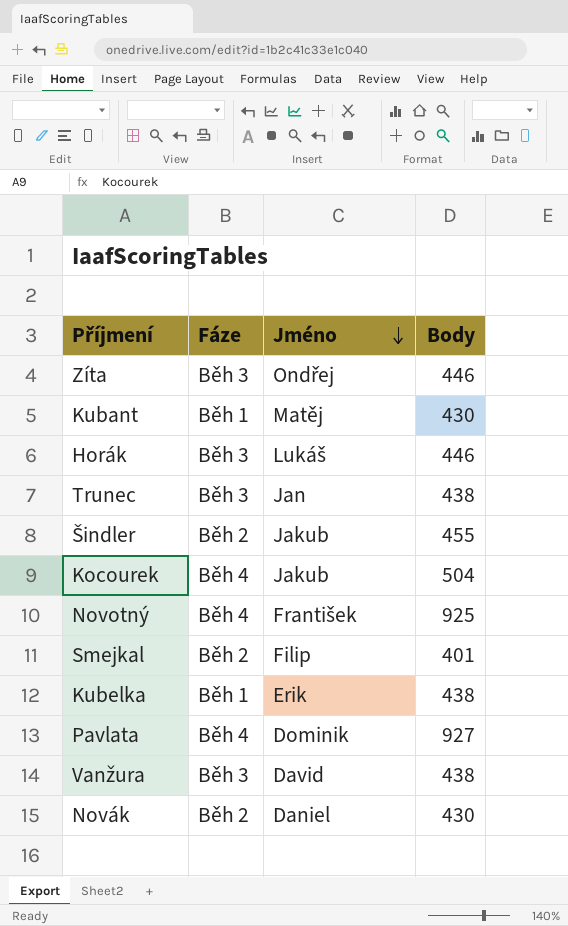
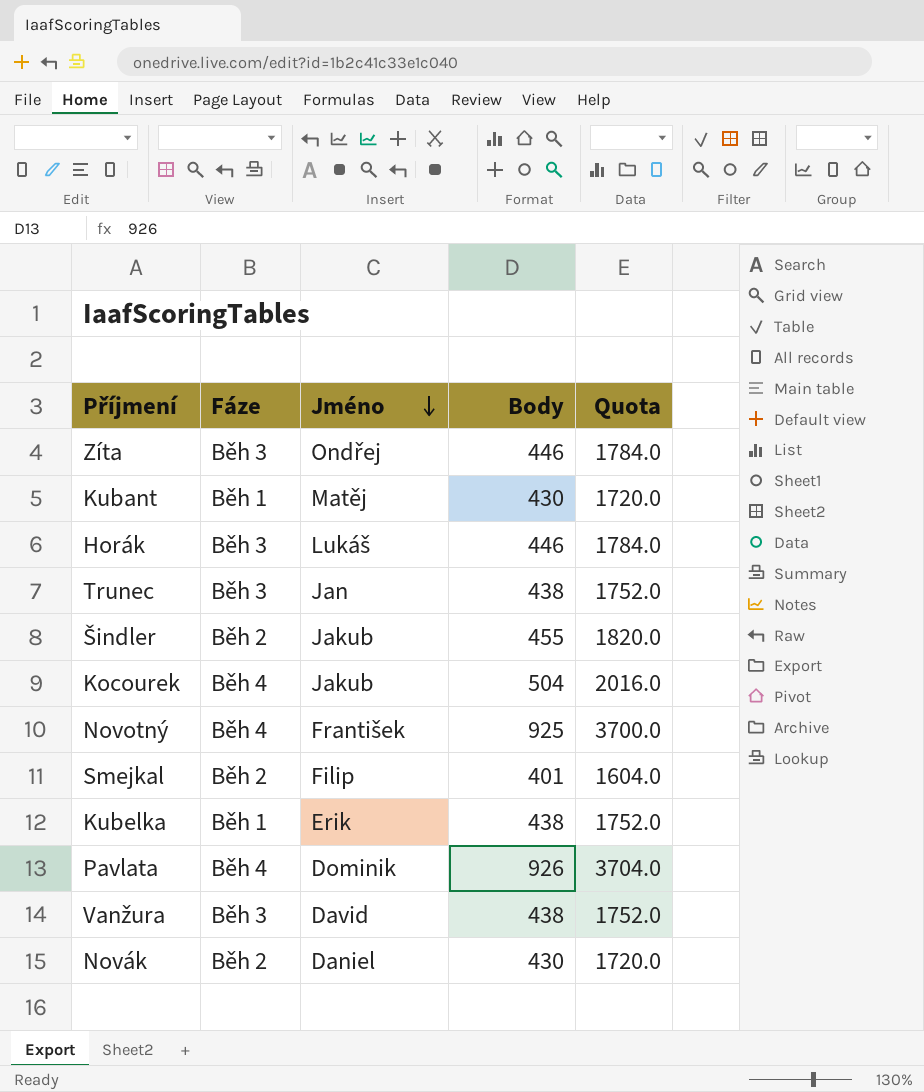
column Quota | formula: none -> [Body] * 4
Pavlata | Body: 927 -> 926

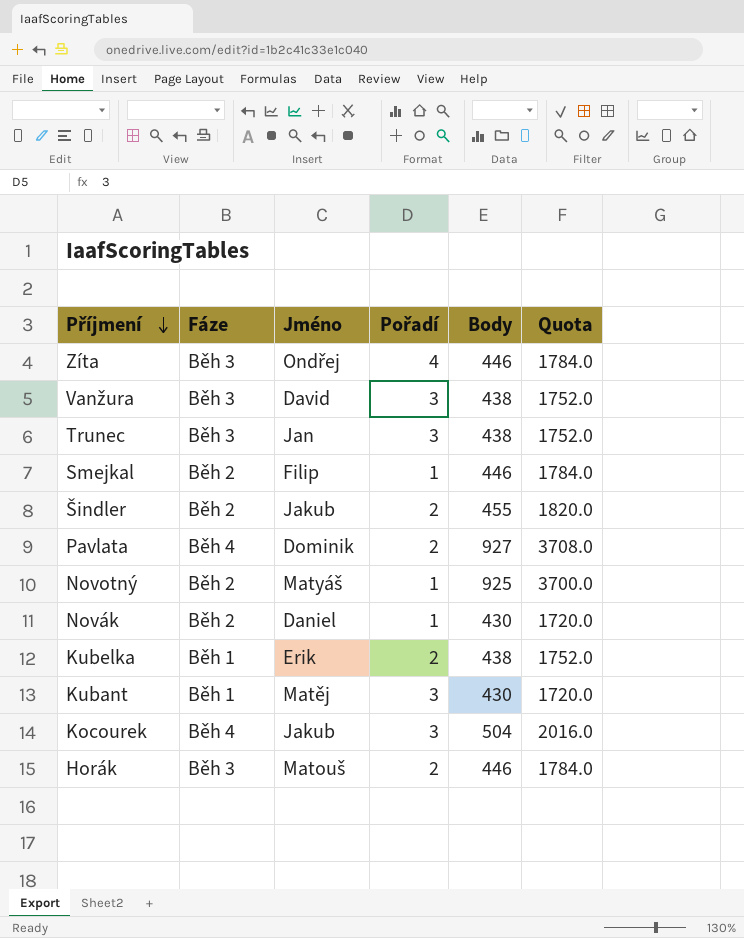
row order: Jméno descending -> Příjmení descending
column Pořadí | position: none -> 4
Smejkal | Body: 401 -> 446
Smejkal | Quota: 1604.0 -> 1784.0
Pavlata | Body: 926 -> 927
Pavlata | Quota: 3704.0 -> 3708.0
Novotný | Fáze: Běh 4 -> Běh 2
Novotný | Jméno: František -> Matyáš
Horák | Jméno: Lukáš -> Matouš

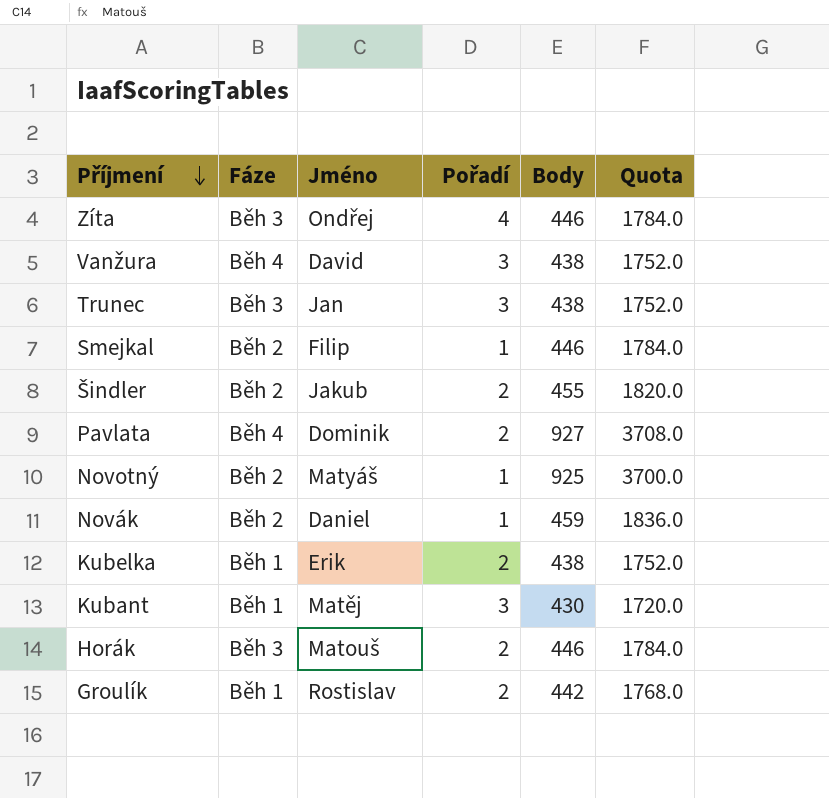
row Kocourek: Běh 4 | Jakub | 3 | 504 | 2016.0 -> none
Vanžura | Fáze: Běh 3 -> Běh 4
Novák | Body: 430 -> 459
Novák | Quota: 1720.0 -> 1836.0
row Groulík: none -> Běh 1 | Rostislav | 2 | 442 | 1768.0

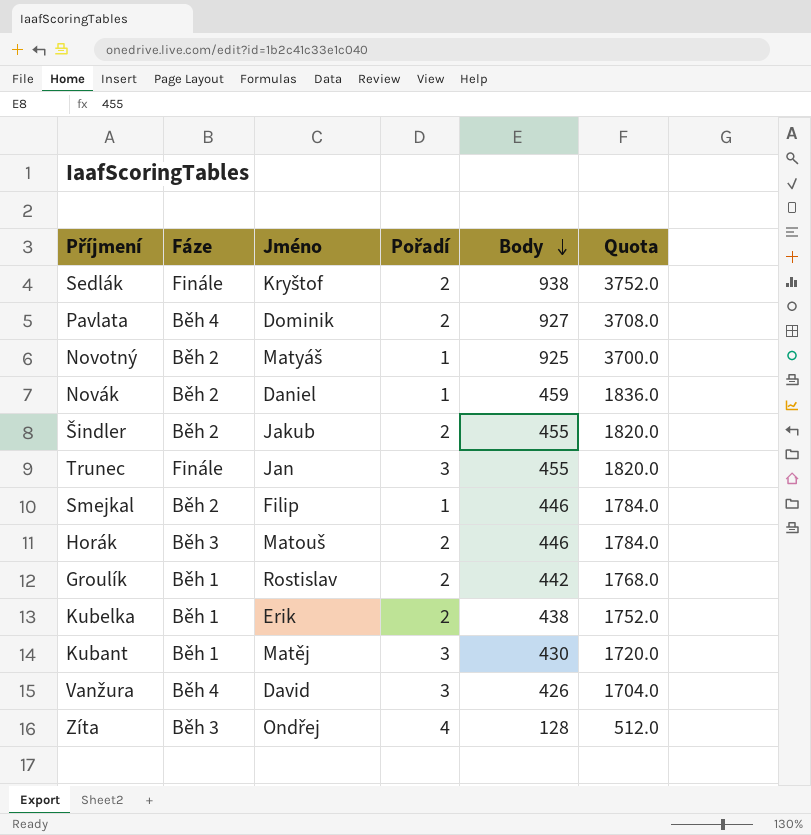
row order: Příjmení descending -> Body descending
row Sedlák: none -> Finále | Kryštof | 2 | 938 | 3752.0
Trunec | Fáze: Běh 3 -> Finále
Trunec | Body: 438 -> 455
Trunec | Quota: 1752.0 -> 1820.0
Vanžura | Body: 438 -> 426
Vanžura | Quota: 1752.0 -> 1704.0
Zíta | Body: 446 -> 128
Zíta | Quota: 1784.0 -> 512.0

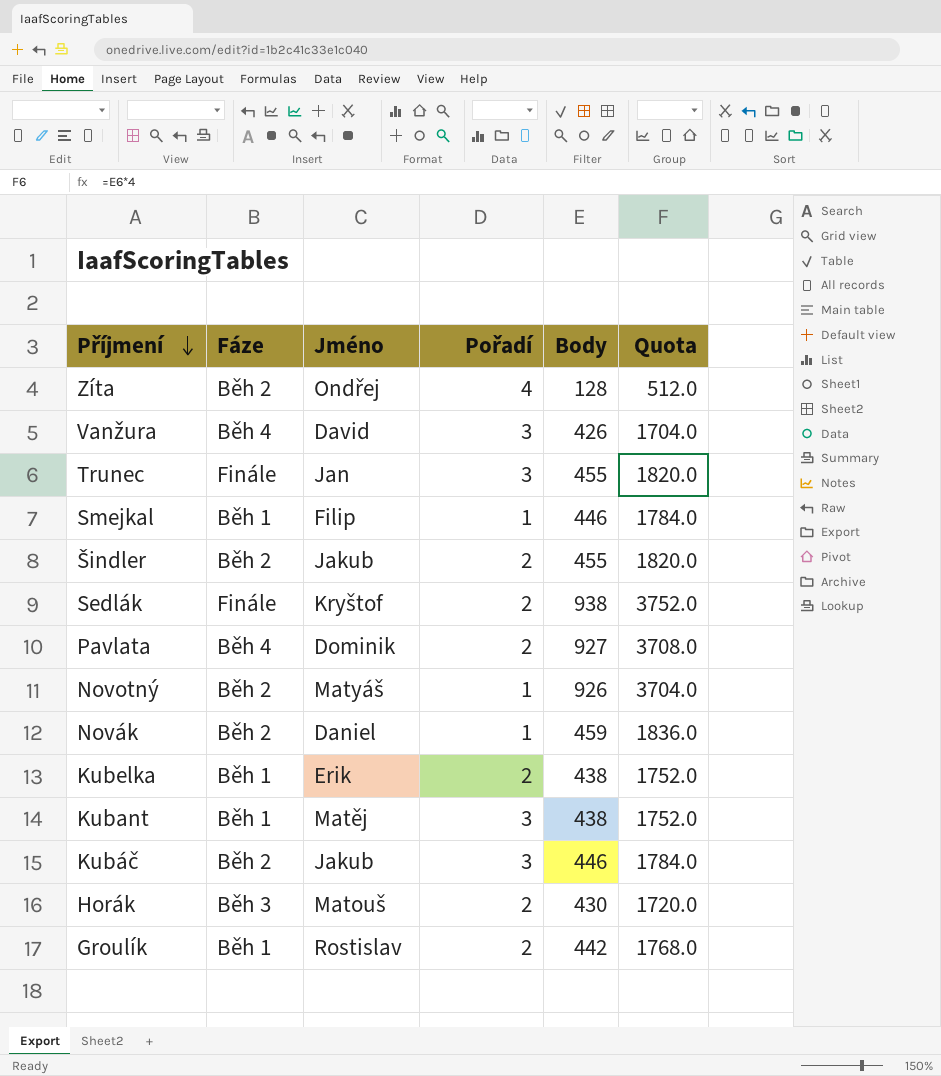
row order: Body descending -> Příjmení descending
Zíta | Fáze: Běh 3 -> Běh 2
Smejkal | Fáze: Běh 2 -> Běh 1
Novotný | Body: 925 -> 926
Novotný | Quota: 3700.0 -> 3704.0
Kubant | Body: 430 -> 438
Kubant | Quota: 1720.0 -> 1752.0
row Kubáč: none -> Běh 2 | Jakub | 3 | 446 | 1784.0
Horák | Body: 446 -> 430
Horák | Quota: 1784.0 -> 1720.0

